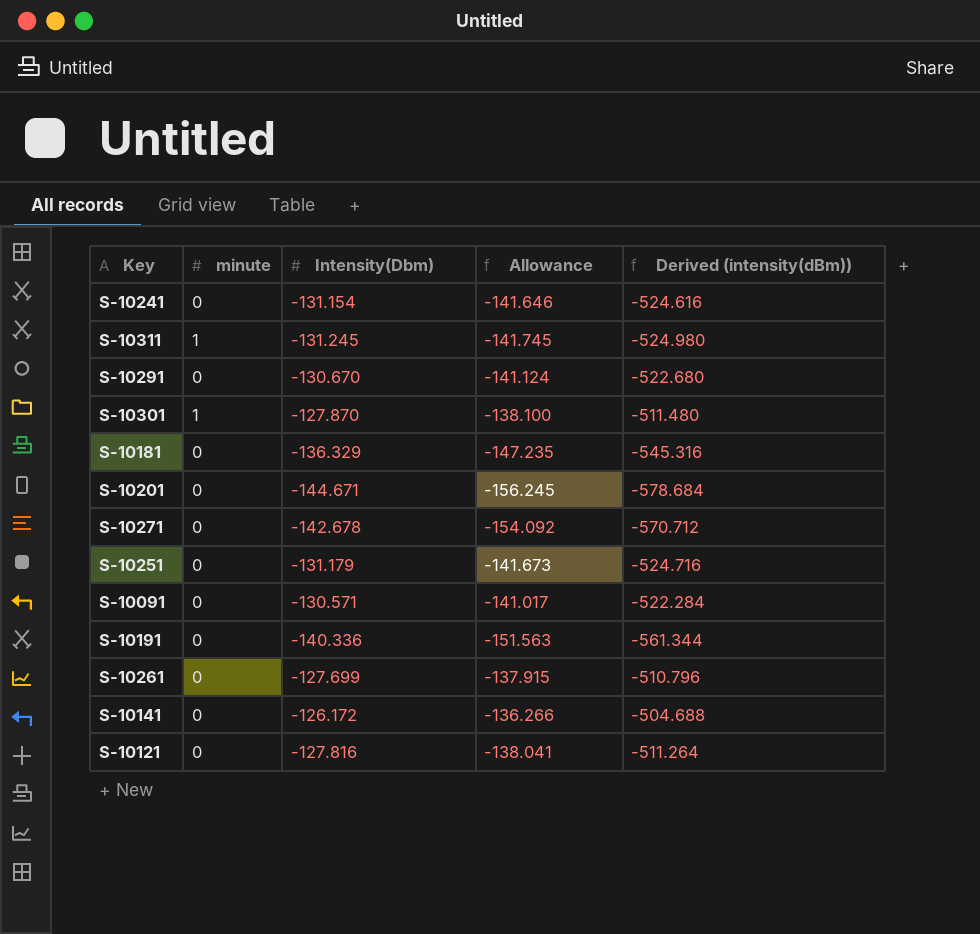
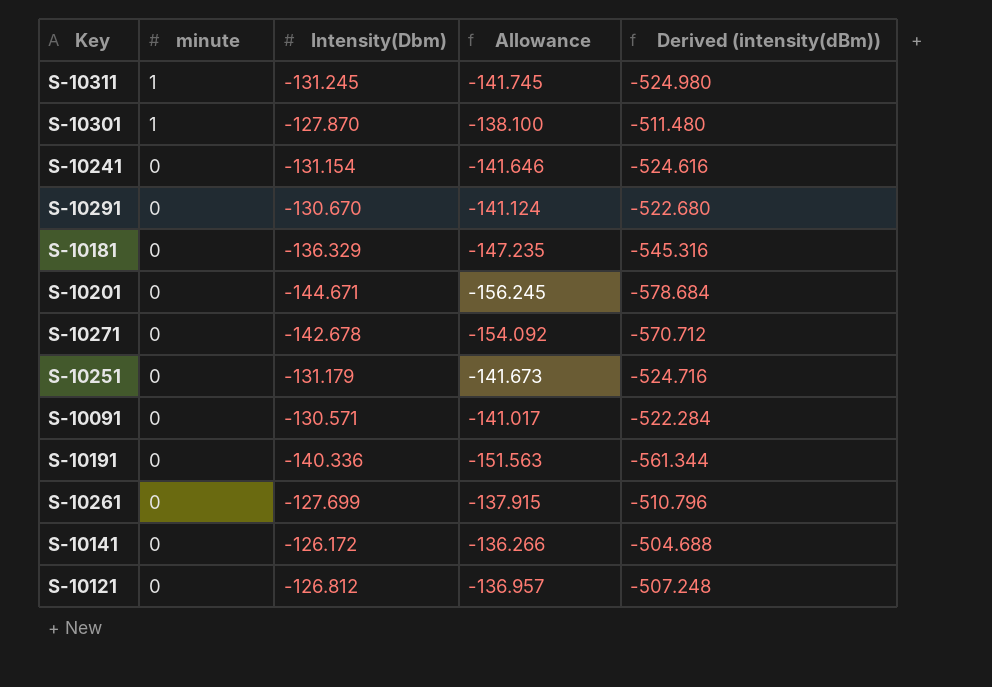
row order: none -> minute descending
S-10121 | Intensity(Dbm): -127.816 -> -126.812
S-10121 | Allowance: -138.041 -> -136.957
S-10121 | Derived (intensity(dBm)): -511.264 -> -507.248

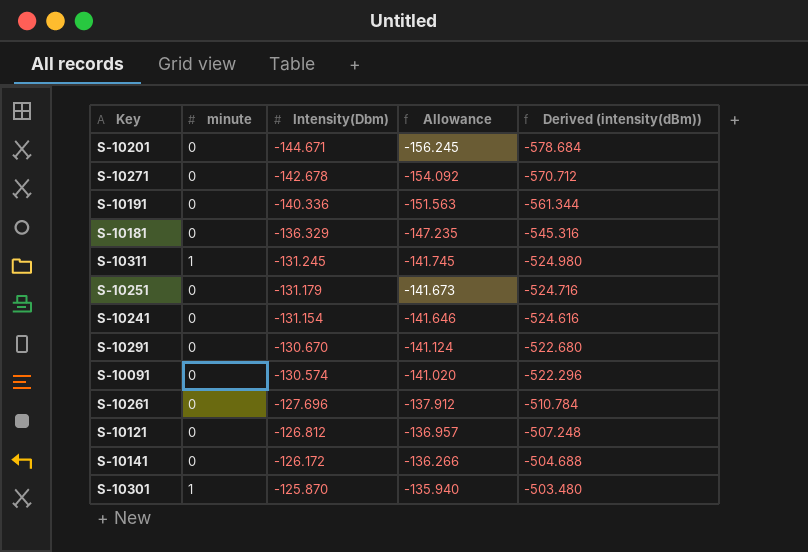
row order: minute descending -> Intensity(Dbm) ascending
S-10091 | Intensity(Dbm): -130.571 -> -130.574
S-10091 | Allowance: -141.017 -> -141.020
S-10091 | Derived (intensity(dBm)): -522.284 -> -522.296
S-10261 | Intensity(Dbm): -127.699 -> -127.696
S-10261 | Allowance: -137.915 -> -137.912
S-10261 | Derived (intensity(dBm)): -510.796 -> -510.784
S-10301 | Intensity(Dbm): -127.870 -> -125.870
S-10301 | Allowance: -138.100 -> -135.940
S-10301 | Derived (intensity(dBm)): -511.480 -> -503.480

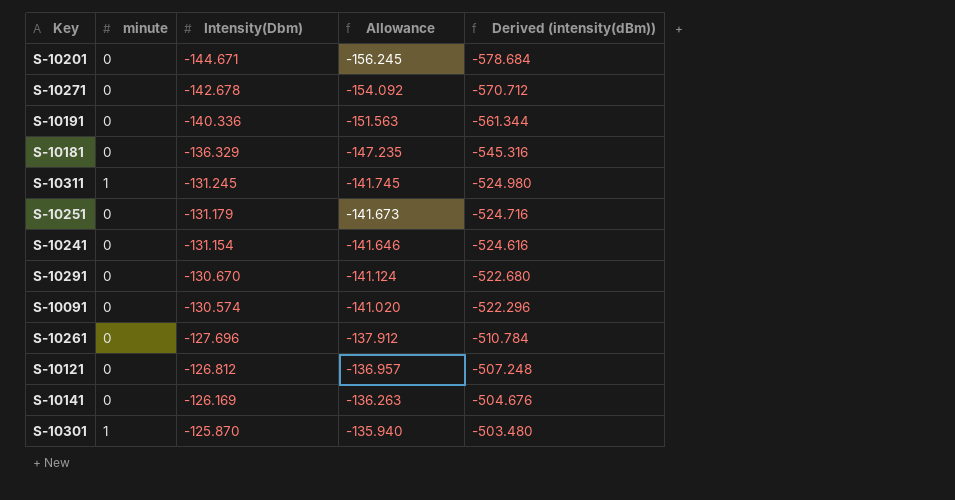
S-10141 | Intensity(Dbm): -126.172 -> -126.169
S-10141 | Allowance: -136.266 -> -136.263
S-10141 | Derived (intensity(dBm)): -504.688 -> -504.676

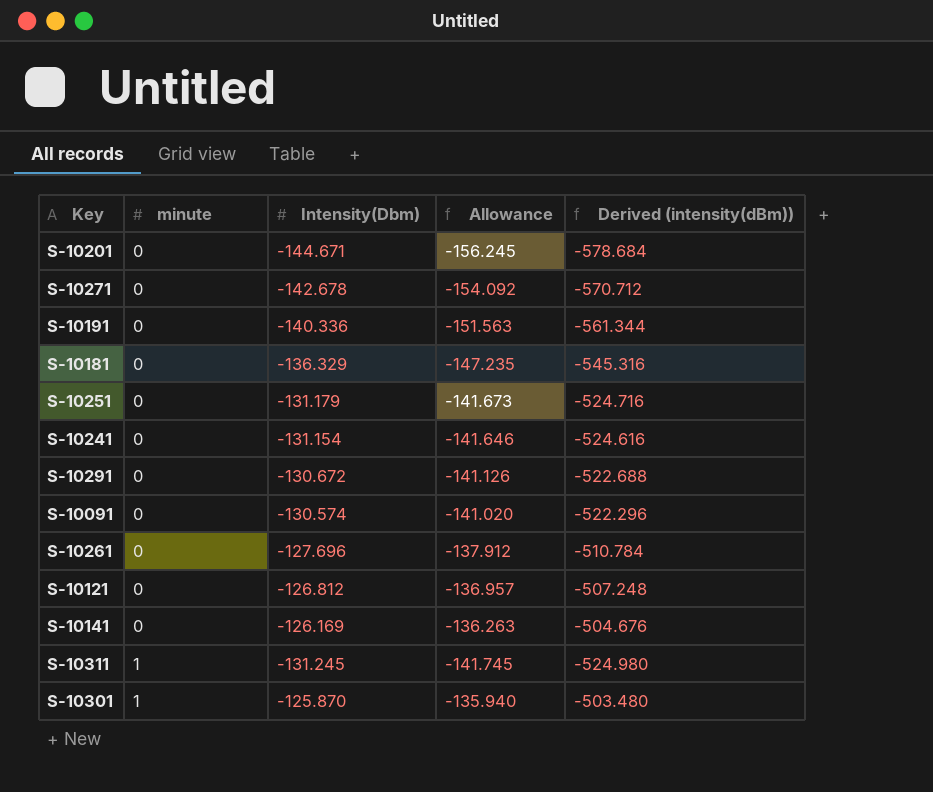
row order: Intensity(Dbm) ascending -> minute ascending
S-10291 | Intensity(Dbm): -130.670 -> -130.672
S-10291 | Allowance: -141.124 -> -141.126
S-10291 | Derived (intensity(dBm)): -522.680 -> -522.688

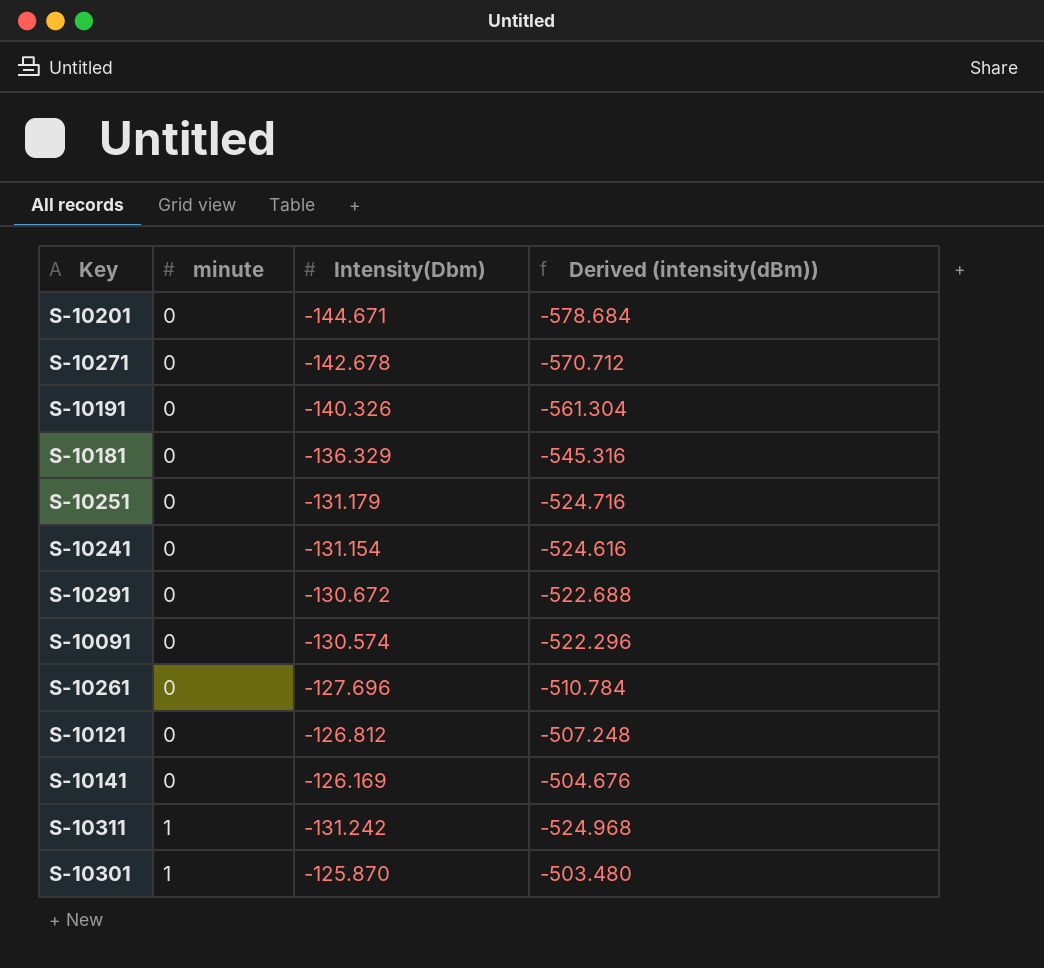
column Allowance | formula: [Intensity(Dbm)] * 1.08 -> none
S-10191 | Intensity(Dbm): -140.336 -> -140.326
S-10191 | Derived (intensity(dBm)): -561.344 -> -561.304
S-10311 | Intensity(Dbm): -131.245 -> -131.242
S-10311 | Derived (intensity(dBm)): -524.980 -> -524.968

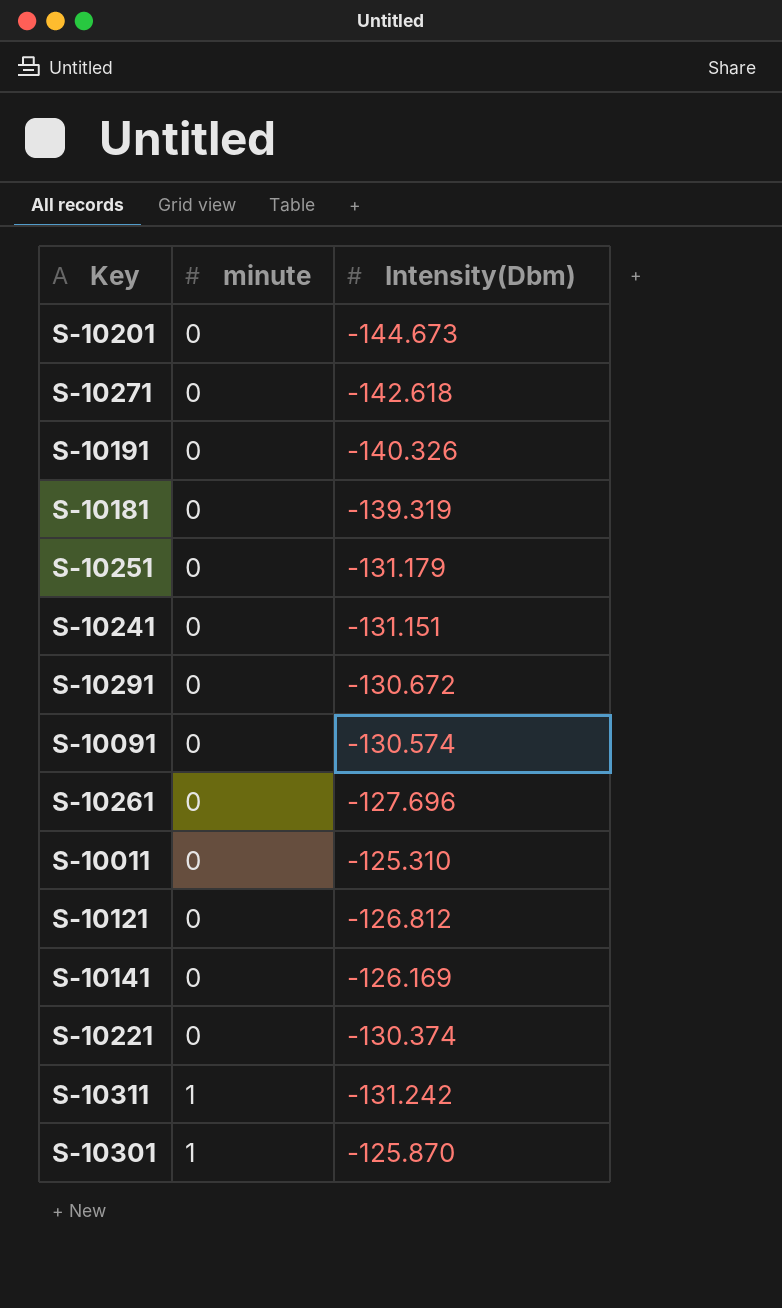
column Derived (intensity(dBm)) | formula: [Intensity(Dbm)] * 4 -> none
S-10201 | Intensity(Dbm): -144.671 -> -144.673
S-10271 | Intensity(Dbm): -142.678 -> -142.618
S-10181 | Intensity(Dbm): -136.329 -> -139.319
S-10241 | Intensity(Dbm): -131.154 -> -131.151
row S-10011: none -> 0 | -125.310
row S-10221: none -> 0 | -130.374

